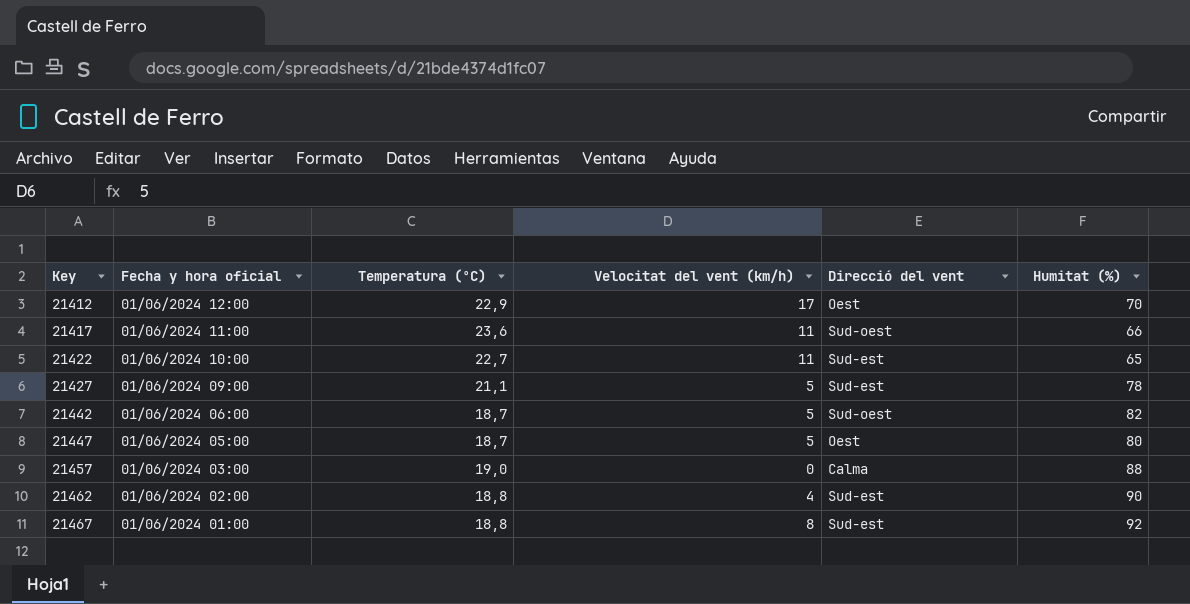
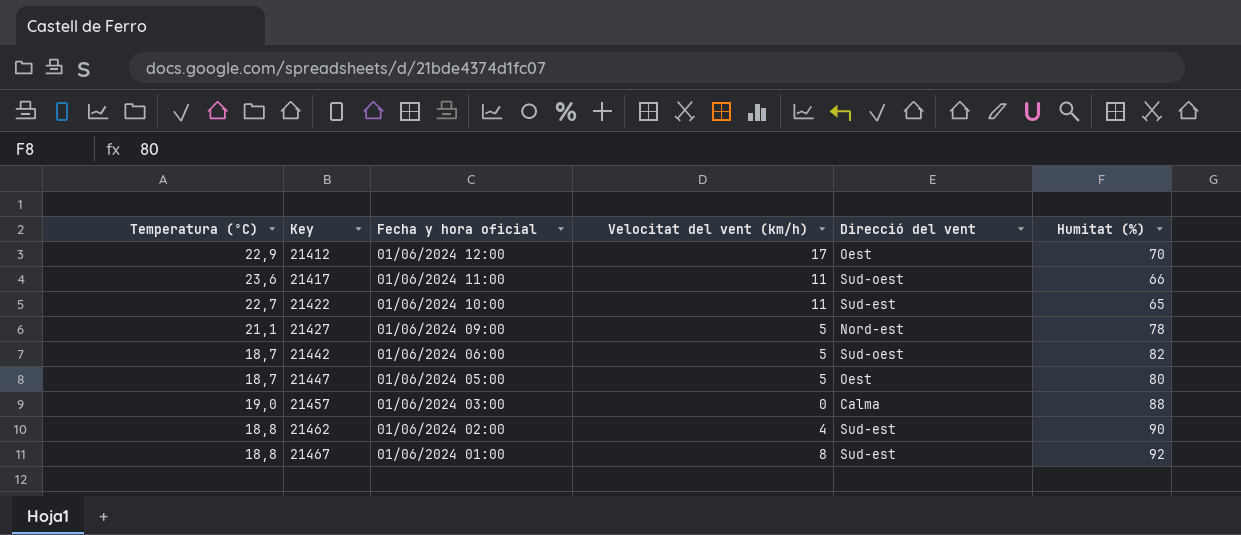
column Temperatura (ºC) | position: 3 -> 1
21427 | Direcció del vent: Sud-est -> Nord-est

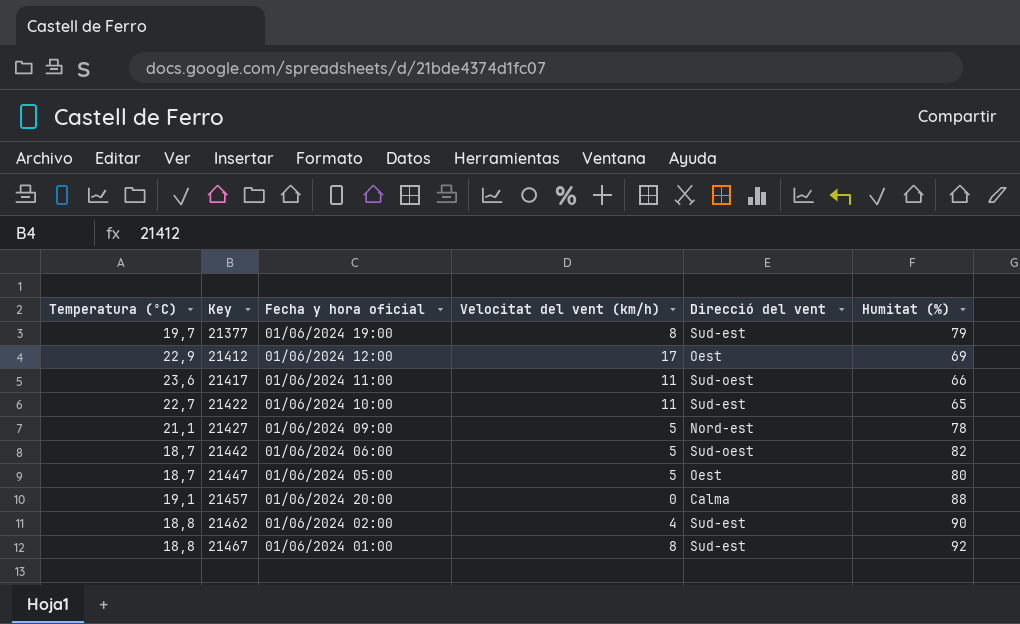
row 21377: none -> 19,7 | 01/06/2024 19:00 | 8 | Sud-est | 79
21412 | Humitat (%): 70 -> 69
21457 | Temperatura (ºC): 19,0 -> 19,1
21457 | Fecha y hora oficial: 01/06/2024 03:00 -> 01/06/2024 20:00

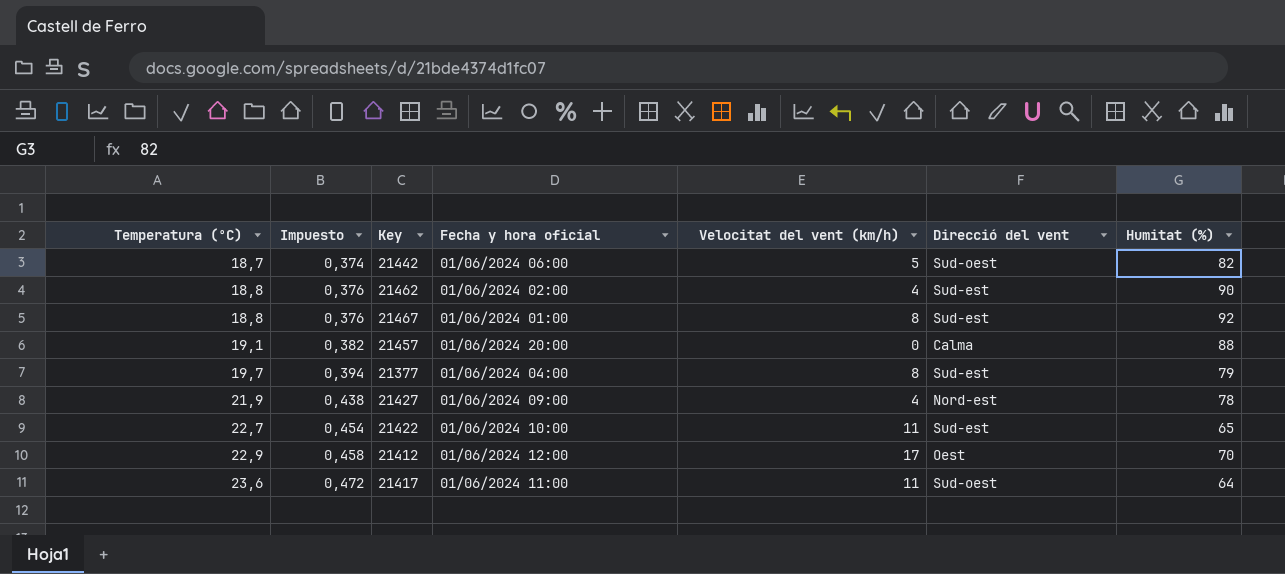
row order: Key ascending -> Temperatura (ºC) ascending
column Impuesto | formula: none -> [Temperatura (ºC)] * 0,02
row 21447: 18,7 | 01/06/2024 05:00 | 5 | Oest | 80 -> none
21377 | Fecha y hora oficial: 01/06/2024 19:00 -> 01/06/2024 04:00
21427 | Temperatura (ºC): 21,1 -> 21,9
21427 | Velocitat del vent (km/h): 5 -> 4
21412 | Humitat (%): 69 -> 70
21417 | Humitat (%): 66 -> 64

